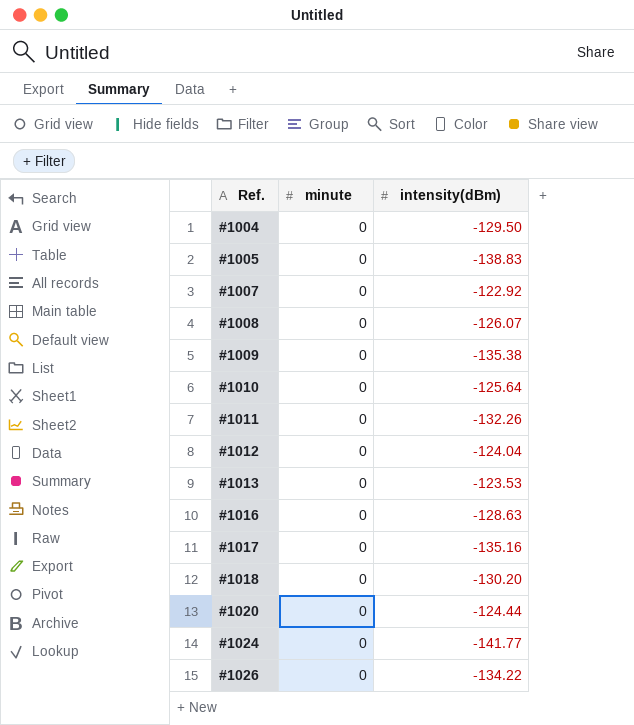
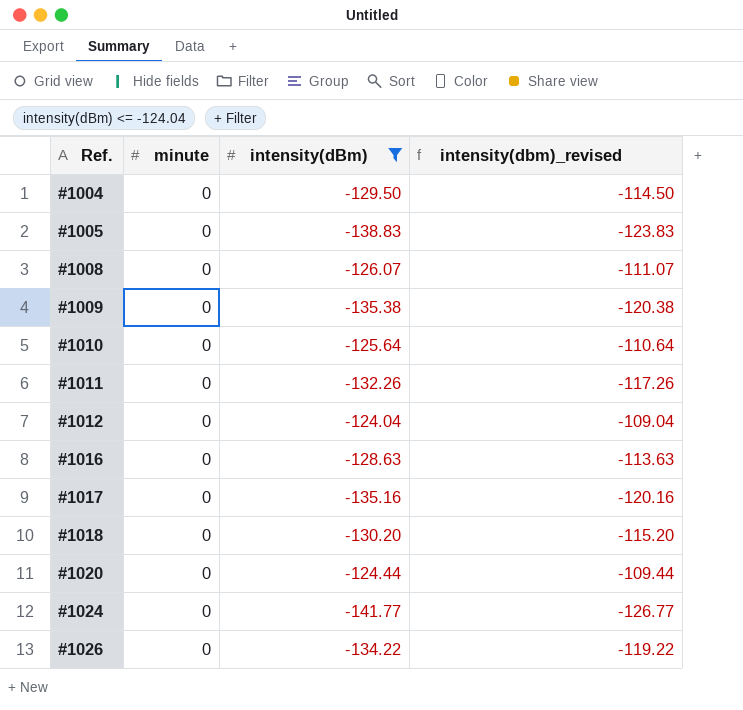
filter: none -> intensity(dBm) <= -124.04
column intensity(dbm)_revised | formula: none -> [intensity(dBm)] + 15

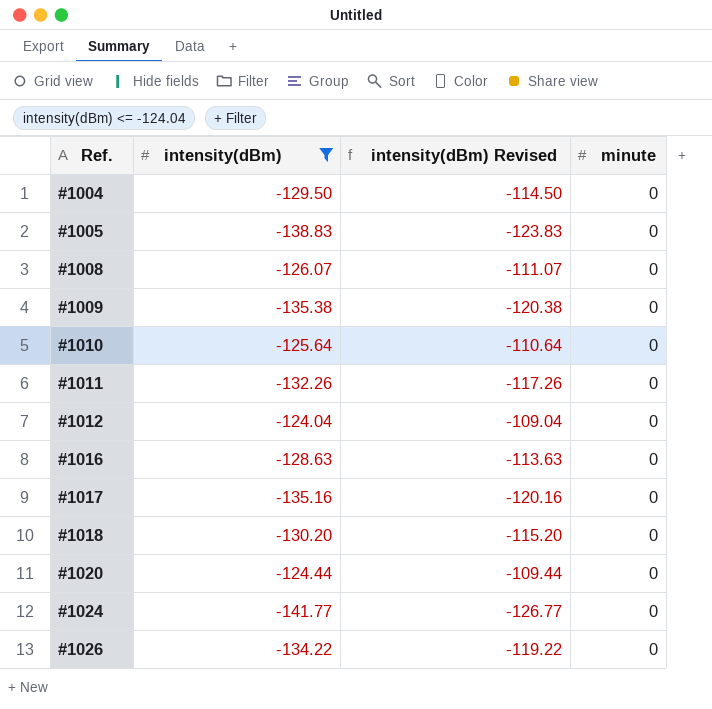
column name: intensity(dbm)_revised -> intensity(dBm) Revised
column minute | position: 2 -> 4

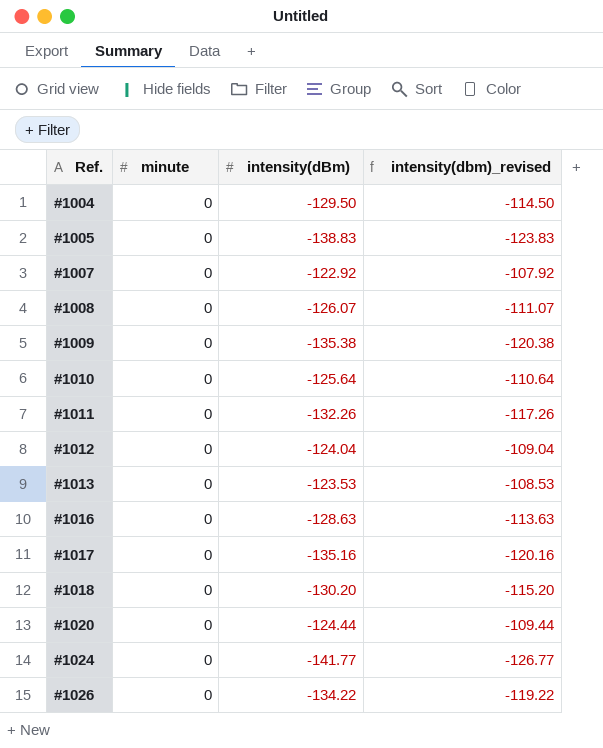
filter: intensity(dBm) <= -124.04 -> none
column minute | position: 4 -> 2
column name: intensity(dBm) Revised -> intensity(dbm)_revised

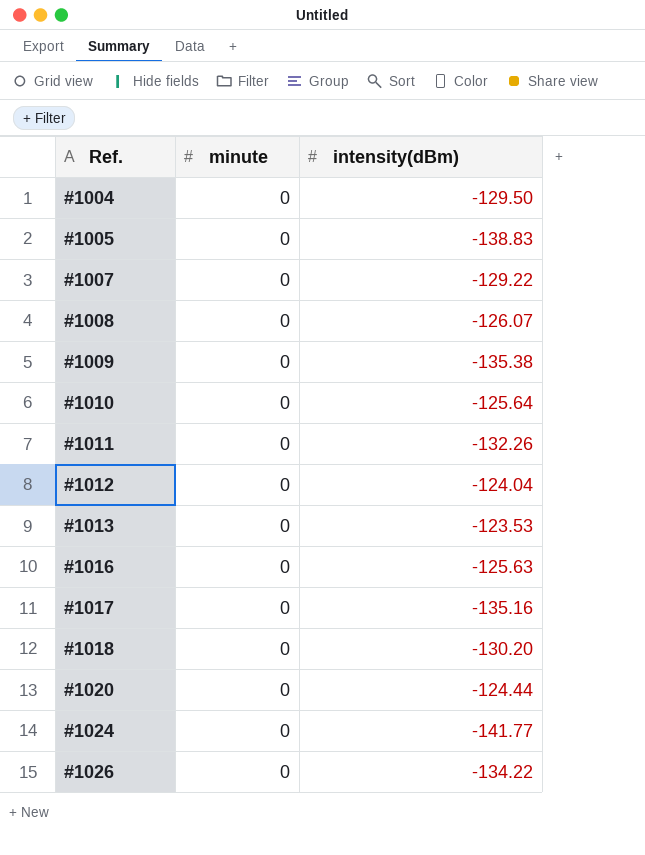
column intensity(dbm)_revised | formula: [intensity(dBm)] + 15 -> none
#1007 | intensity(dBm): -122.92 -> -129.22
#1016 | intensity(dBm): -128.63 -> -125.63

